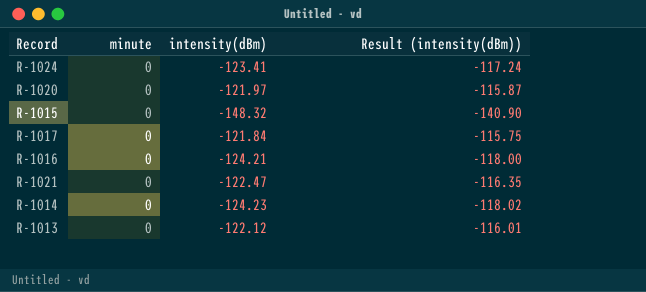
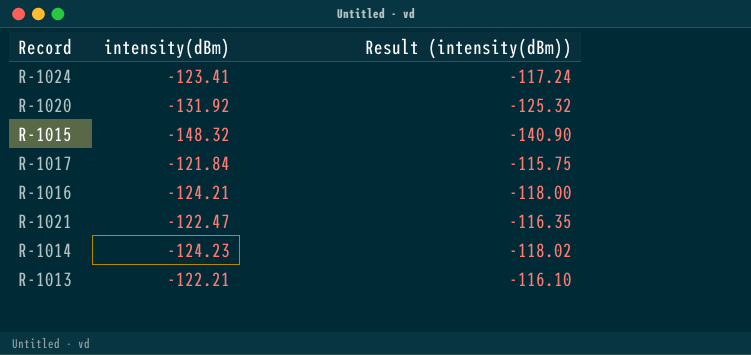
column minute | position: 2 -> none
R-1020 | intensity(dBm): -121.97 -> -131.92
R-1020 | Result (intensity(dBm)): -115.87 -> -125.32
R-1013 | intensity(dBm): -122.12 -> -122.21
R-1013 | Result (intensity(dBm)): -116.01 -> -116.10

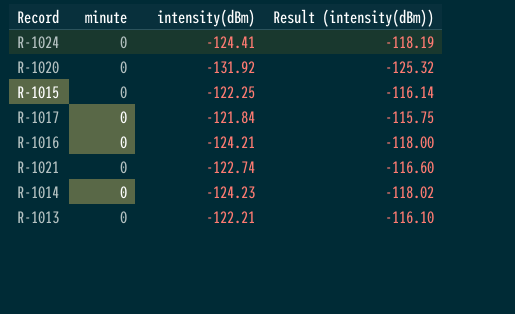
column minute | position: none -> 2
R-1024 | intensity(dBm): -123.41 -> -124.41
R-1024 | Result (intensity(dBm)): -117.24 -> -118.19
R-1015 | intensity(dBm): -148.32 -> -122.25
R-1015 | Result (intensity(dBm)): -140.90 -> -116.14
R-1021 | intensity(dBm): -122.47 -> -122.74
R-1021 | Result (intensity(dBm)): -116.35 -> -116.60

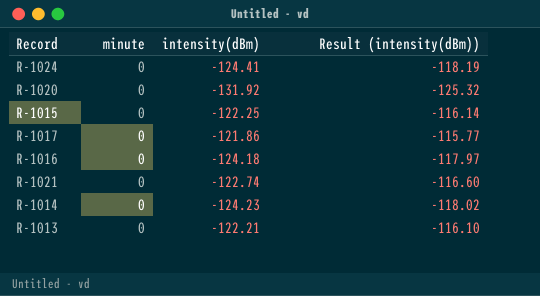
R-1017 | intensity(dBm): -121.84 -> -121.86
R-1017 | Result (intensity(dBm)): -115.75 -> -115.77
R-1016 | intensity(dBm): -124.21 -> -124.18
R-1016 | Result (intensity(dBm)): -118.00 -> -117.97

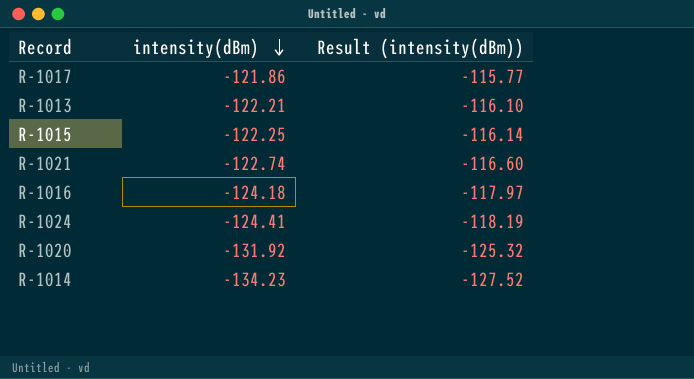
row order: none -> intensity(dBm) descending
column minute | position: 2 -> none
R-1014 | intensity(dBm): -124.23 -> -134.23
R-1014 | Result (intensity(dBm)): -118.02 -> -127.52

